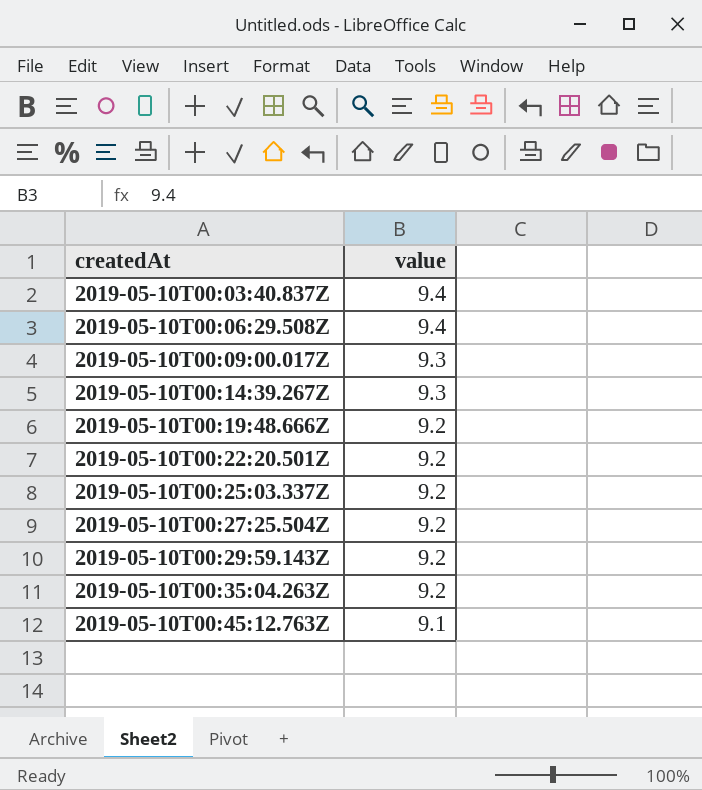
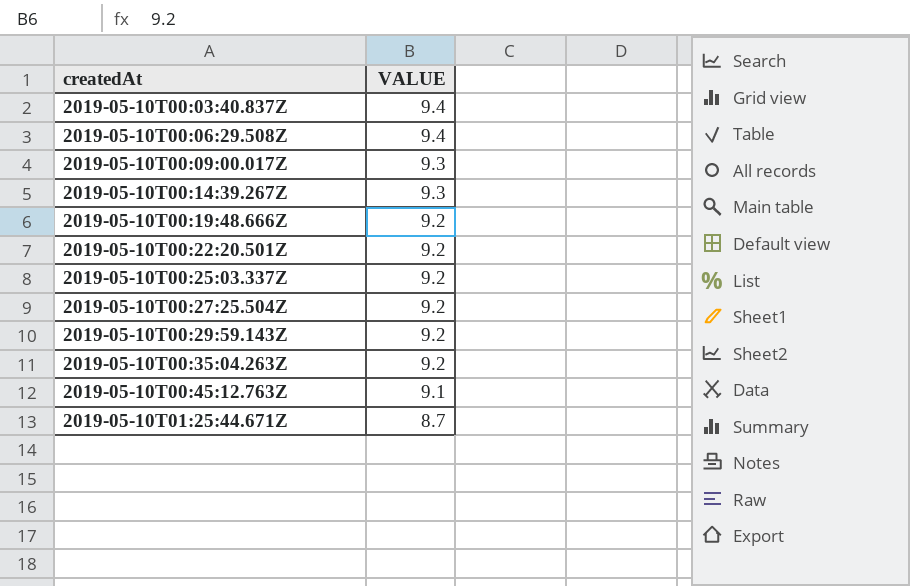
column name: value -> VALUE
row 2019-05-10T01:25:44.671Z: none -> 8.7

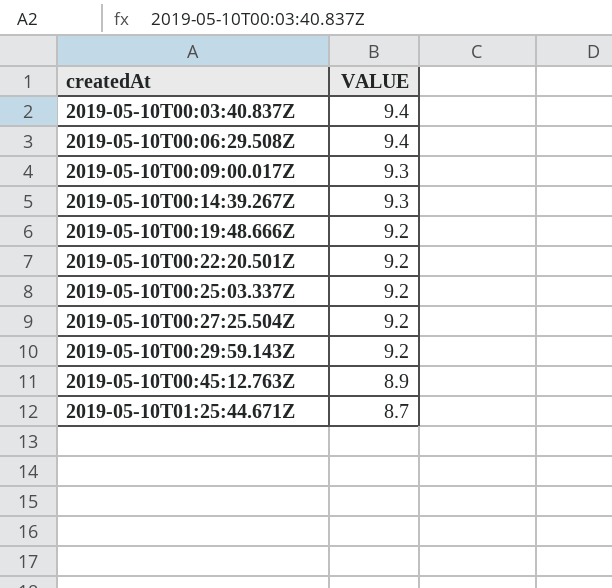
row 2019-05-10T00:35:04.263Z: 9.2 -> none
2019-05-10T00:45:12.763Z | VALUE: 9.1 -> 8.9

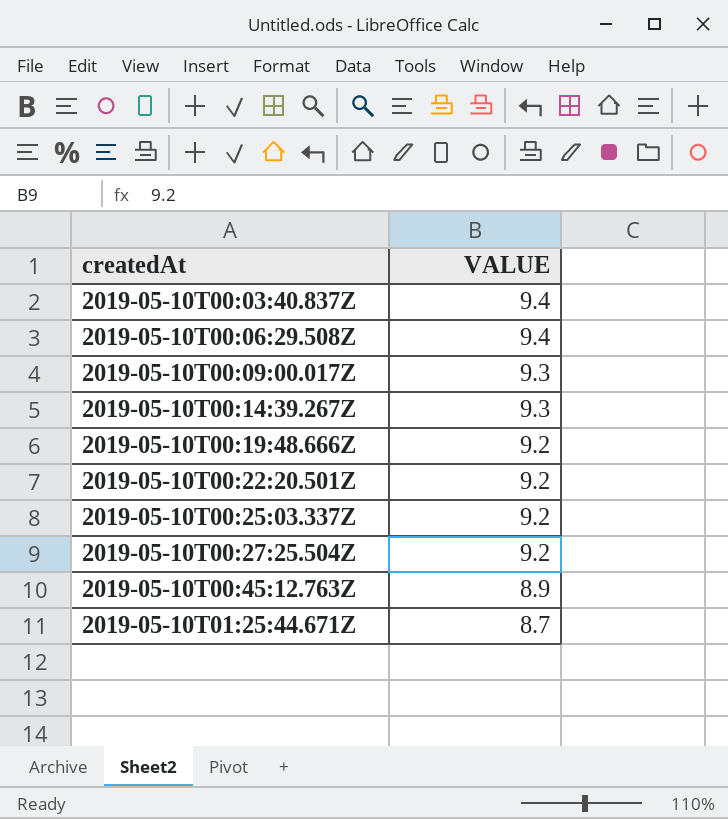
row 2019-05-10T00:29:59.143Z: 9.2 -> none

